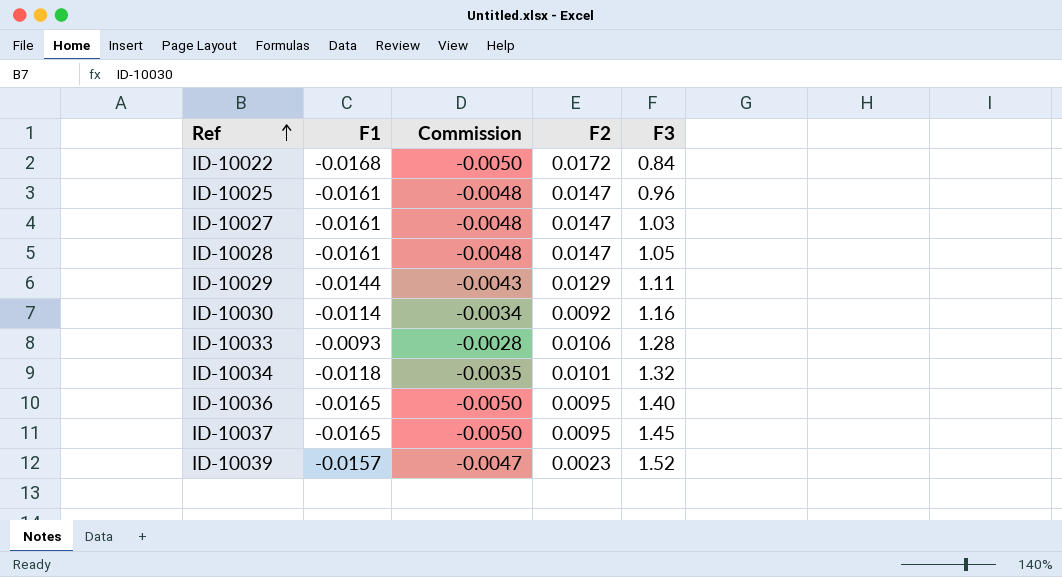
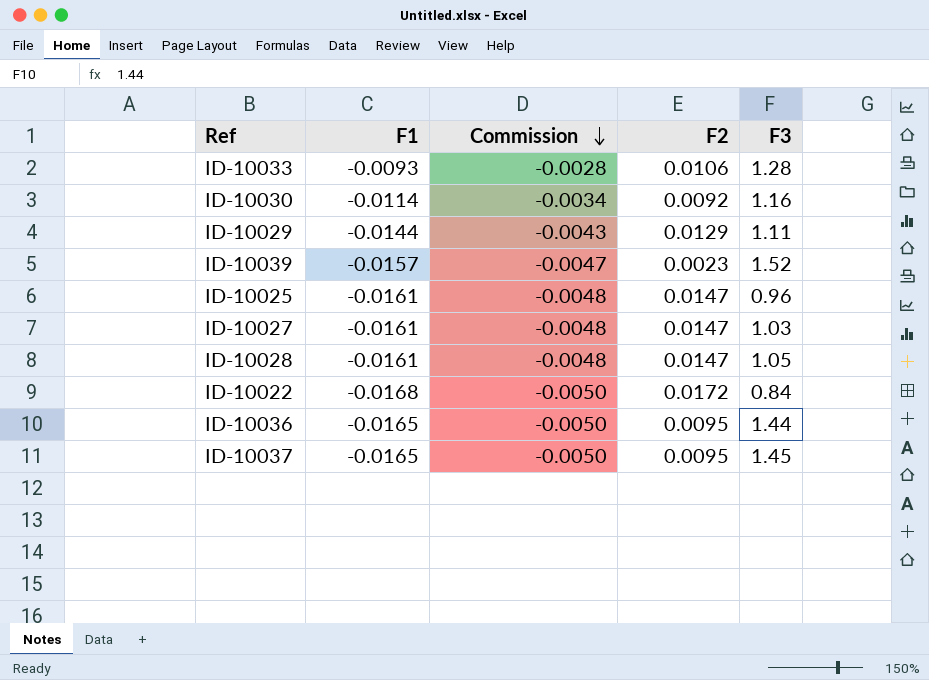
row order: Ref ascending -> Commission descending
row ID-10034: -0.0118 | -0.0035 | 0.0101 | 1.32 -> none
ID-10036 | F3: 1.40 -> 1.44

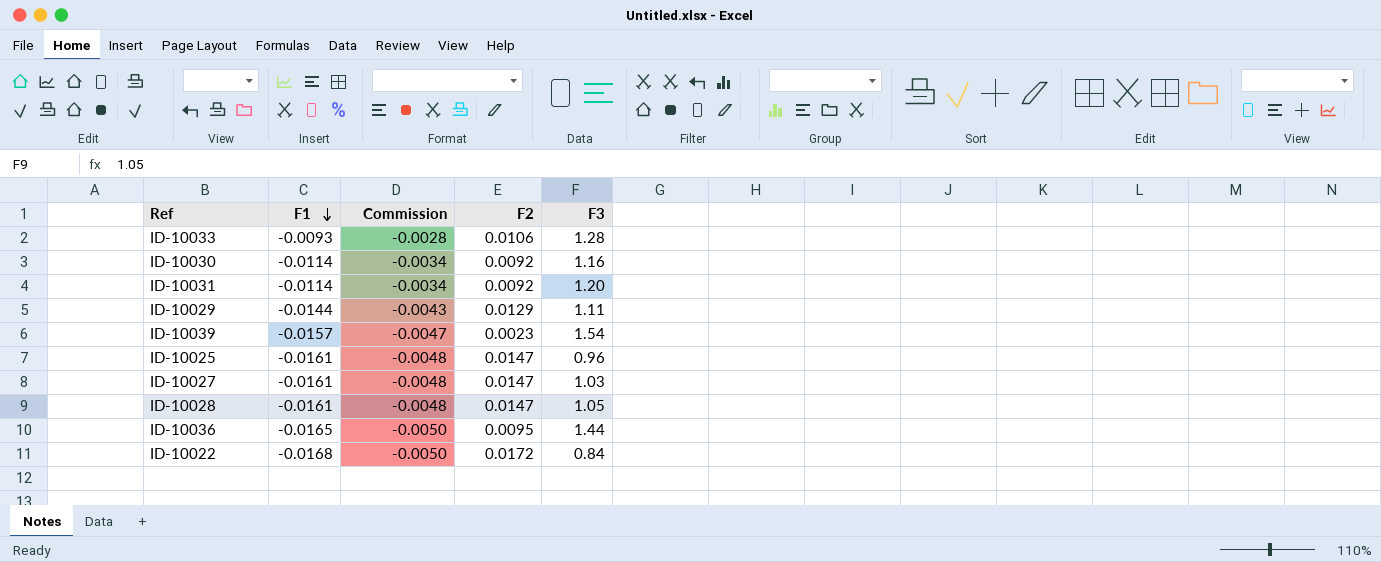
row order: Commission descending -> F1 descending
row ID-10037: -0.0165 | -0.0050 | 0.0095 | 1.45 -> none
row ID-10031: none -> -0.0114 | -0.0034 | 0.0092 | 1.20
ID-10039 | F3: 1.52 -> 1.54

